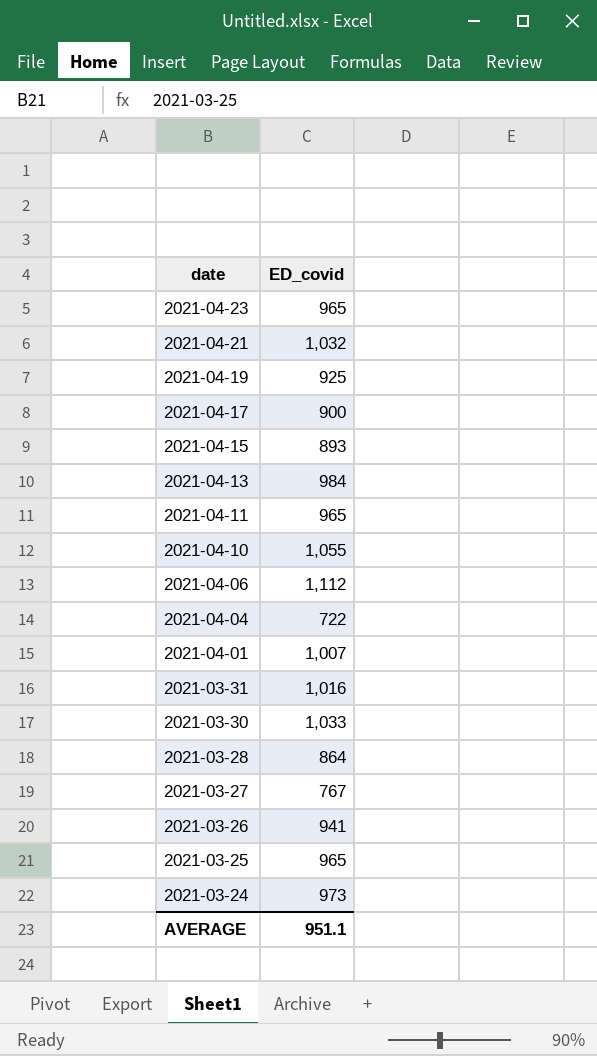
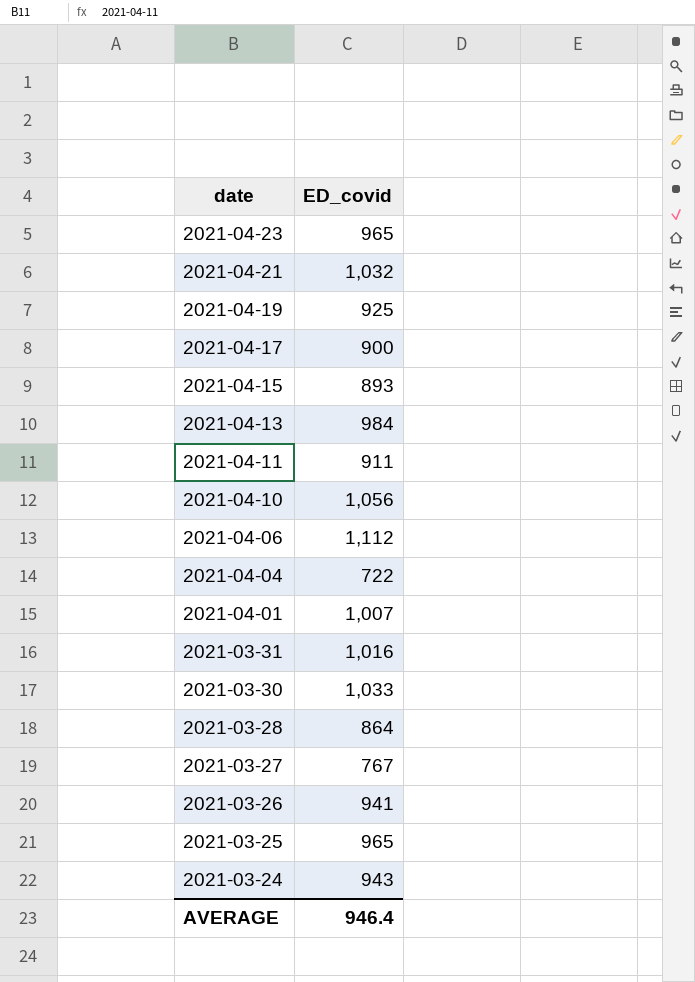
2021-04-11 | ED_covid: 965 -> 911
2021-04-10 | ED_covid: 1,055 -> 1,056
2021-03-24 | ED_covid: 973 -> 943
AVERAGE | ED_covid: 951.1 -> 946.4

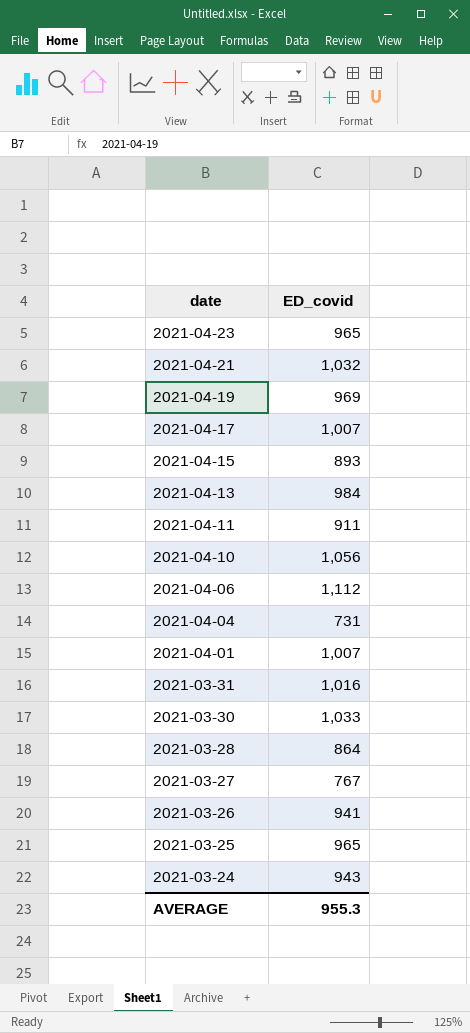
2021-04-19 | ED_covid: 925 -> 969
2021-04-17 | ED_covid: 900 -> 1,007
2021-04-04 | ED_covid: 722 -> 731
AVERAGE | ED_covid: 946.4 -> 955.3

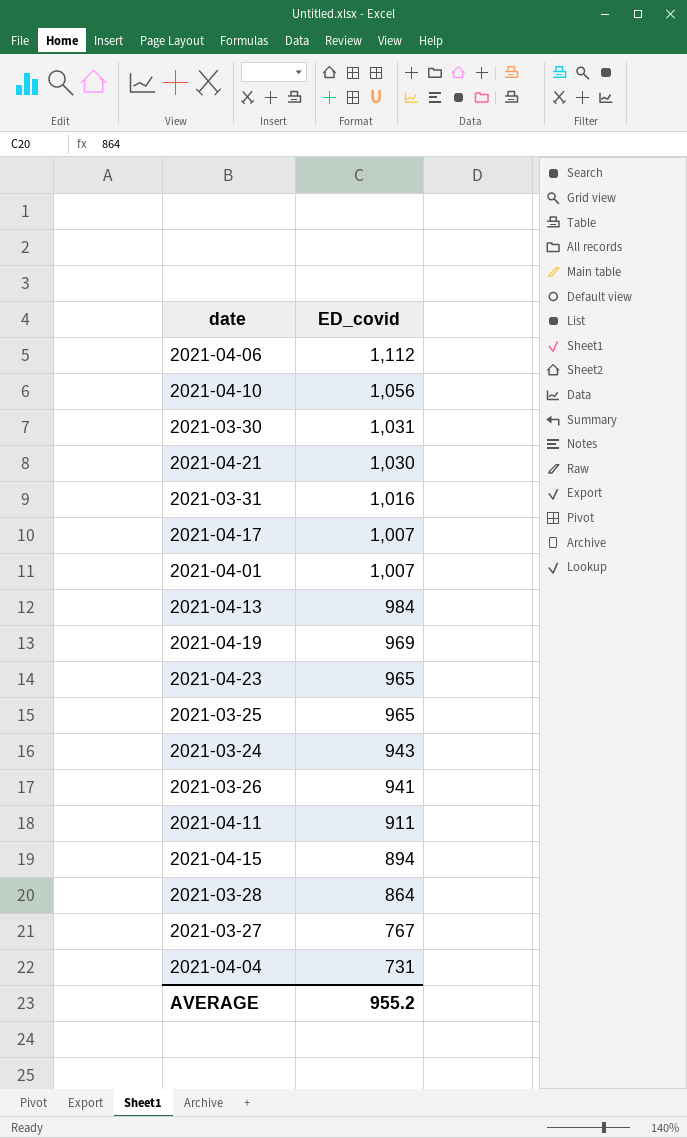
row order: date descending -> ED_covid descending
2021-03-30 | ED_covid: 1,033 -> 1,031
2021-04-21 | ED_covid: 1,032 -> 1,030
2021-04-15 | ED_covid: 893 -> 894
AVERAGE | ED_covid: 955.3 -> 955.2

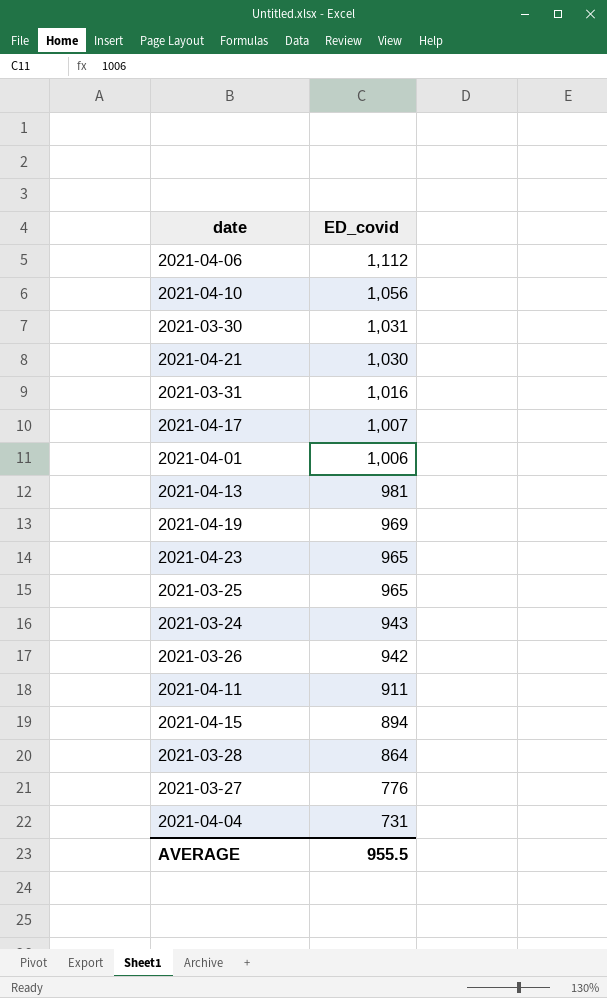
2021-04-01 | ED_covid: 1,007 -> 1,006
2021-04-13 | ED_covid: 984 -> 981
2021-03-26 | ED_covid: 941 -> 942
2021-03-27 | ED_covid: 767 -> 776
AVERAGE | ED_covid: 955.2 -> 955.5

